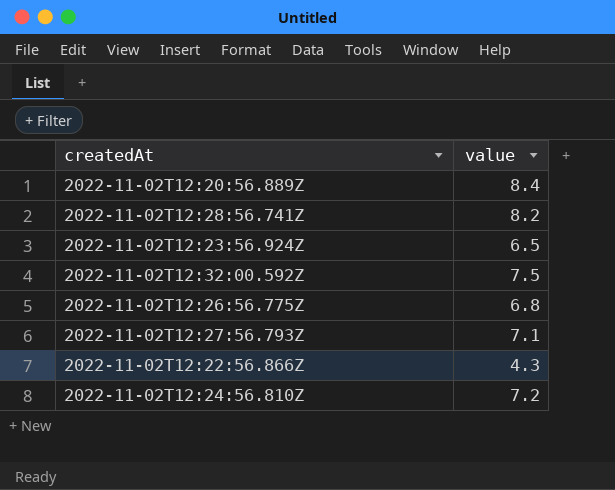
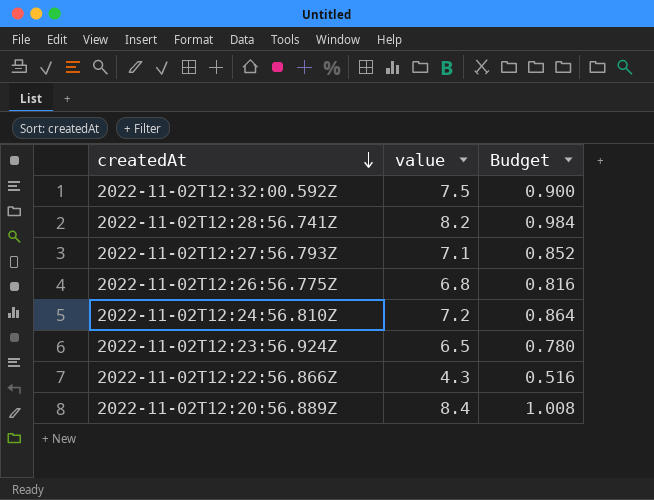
row order: none -> createdAt descending
column Budget | formula: none -> [value] * 0.12

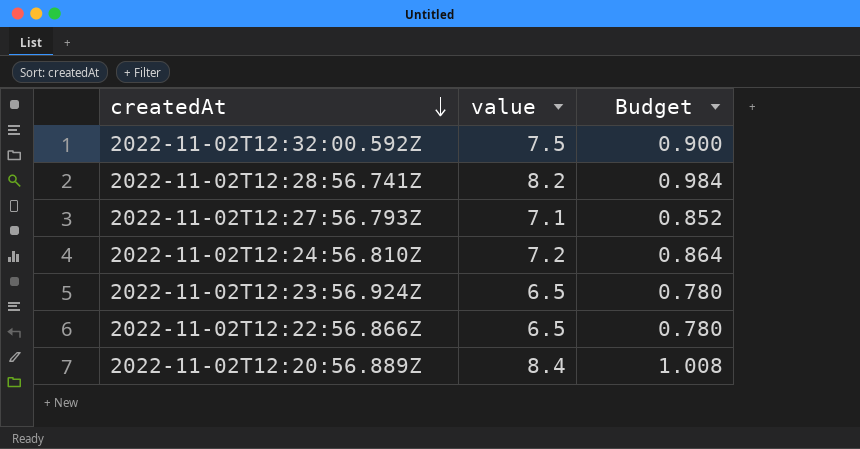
row 2022-11-02T12:26:56.775Z: 6.8 | 0.816 -> none
2022-11-02T12:22:56.866Z | value: 4.3 -> 6.5
2022-11-02T12:22:56.866Z | Budget: 0.516 -> 0.780

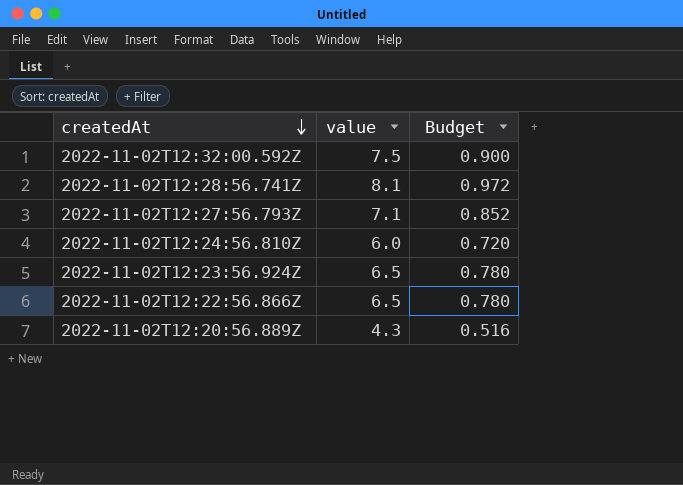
2022-11-02T12:28:56.741Z | value: 8.2 -> 8.1
2022-11-02T12:28:56.741Z | Budget: 0.984 -> 0.972
2022-11-02T12:24:56.810Z | value: 7.2 -> 6.0
2022-11-02T12:24:56.810Z | Budget: 0.864 -> 0.720
2022-11-02T12:20:56.889Z | value: 8.4 -> 4.3
2022-11-02T12:20:56.889Z | Budget: 1.008 -> 0.516

